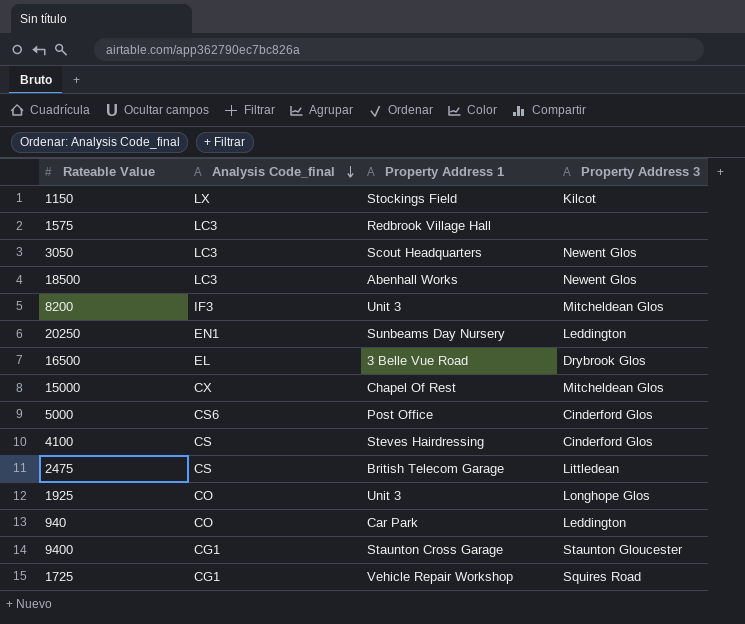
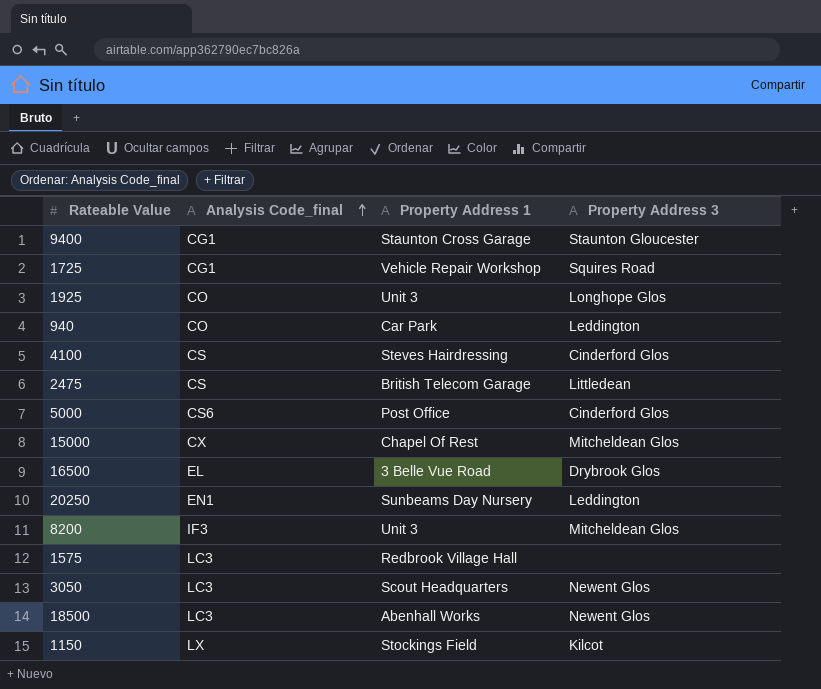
row order: Analysis Code_final descending -> Analysis Code_final ascending

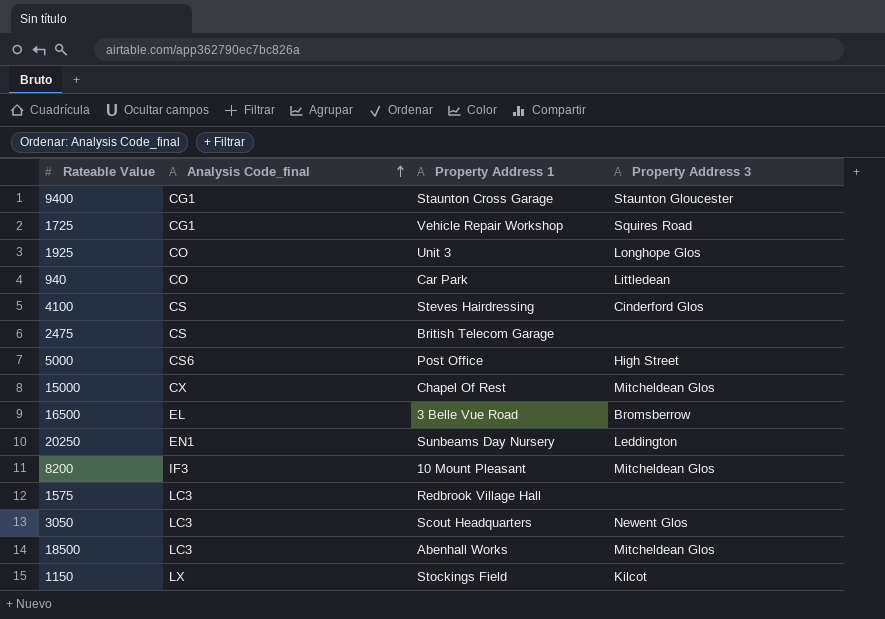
940 | Property Address 3: Leddington -> Littledean
2475 | Property Address 3: Littledean -> none
5000 | Property Address 3: Cinderford Glos -> High Street
16500 | Property Address 3: Drybrook Glos -> Bromsberrow
8200 | Property Address 1: Unit 3 -> 10 Mount Pleasant
18500 | Property Address 3: Newent Glos -> Mitcheldean Glos

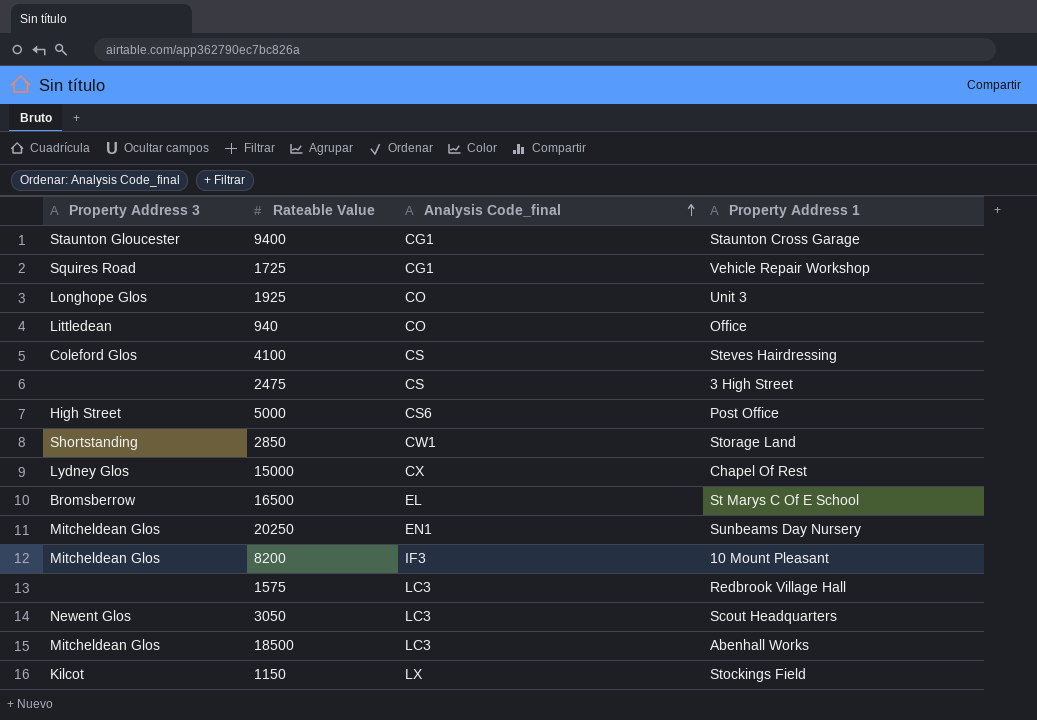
column Property Address 3 | position: 4 -> 1
940 | Property Address 1: Car Park -> Office
4100 | Property Address 3: Cinderford Glos -> Coleford Glos
2475 | Property Address 1: British Telecom Garage -> 3 High Street
row 2850: none -> Shortstanding | CW1 | Storage Land
15000 | Property Address 3: Mitcheldean Glos -> Lydney Glos
16500 | Property Address 1: 3 Belle Vue Road -> St Marys C Of E School
20250 | Property Address 3: Leddington -> Mitcheldean Glos

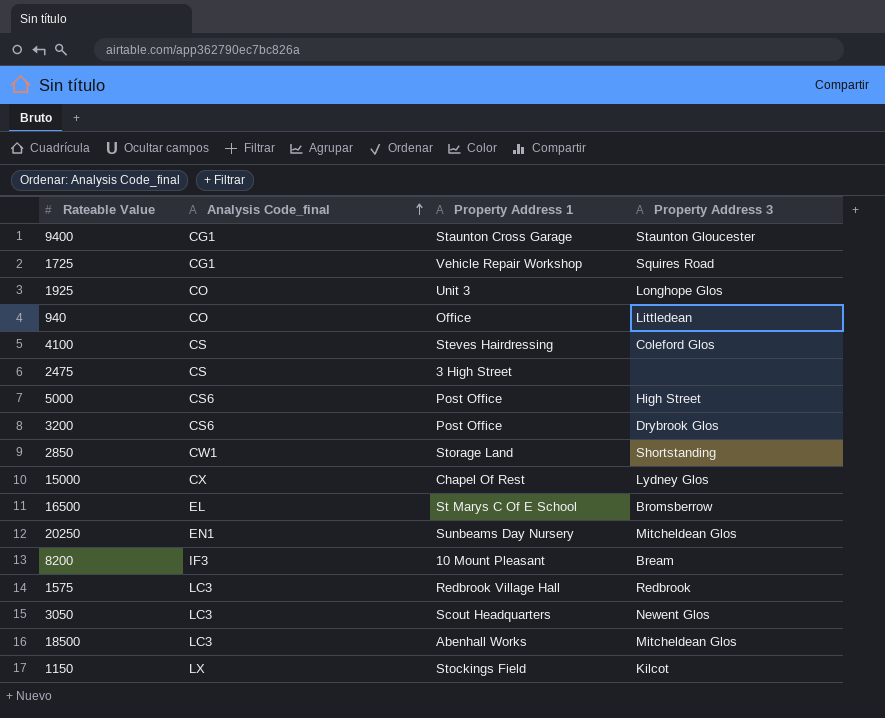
column Property Address 3 | position: 1 -> 4
row 3200: none -> CS6 | Post Office | Drybrook Glos
8200 | Property Address 3: Mitcheldean Glos -> Bream
1575 | Property Address 3: none -> Redbrook

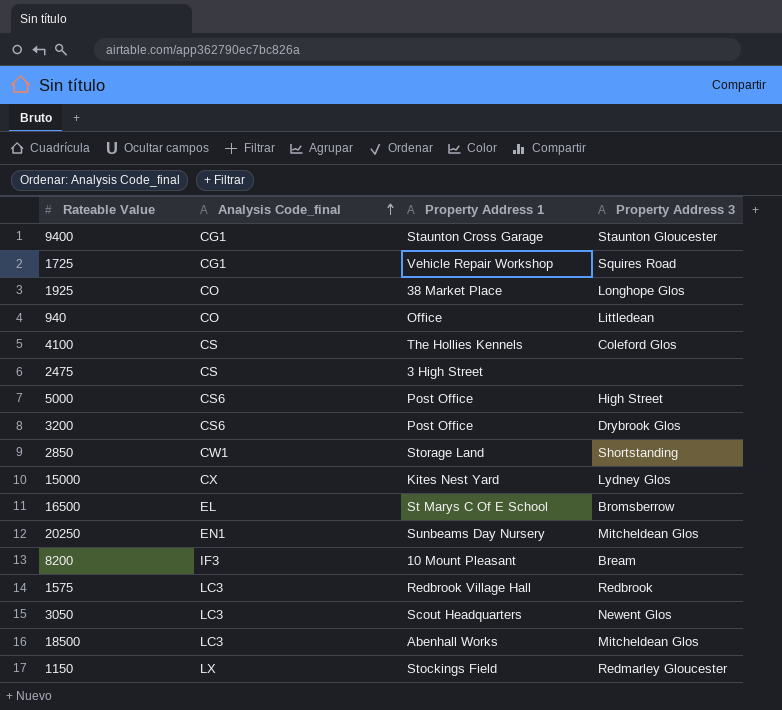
1925 | Property Address 1: Unit 3 -> 38 Market Place
4100 | Property Address 1: Steves Hairdressing -> The Hollies Kennels
15000 | Property Address 1: Chapel Of Rest -> Kites Nest Yard
1150 | Property Address 3: Kilcot -> Redmarley Gloucester

